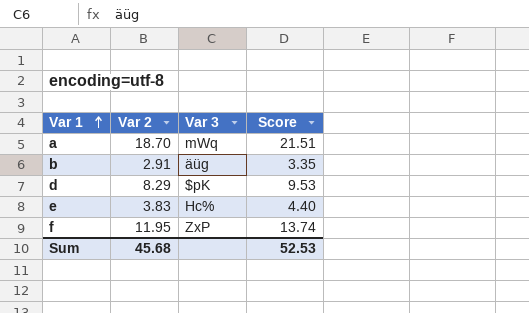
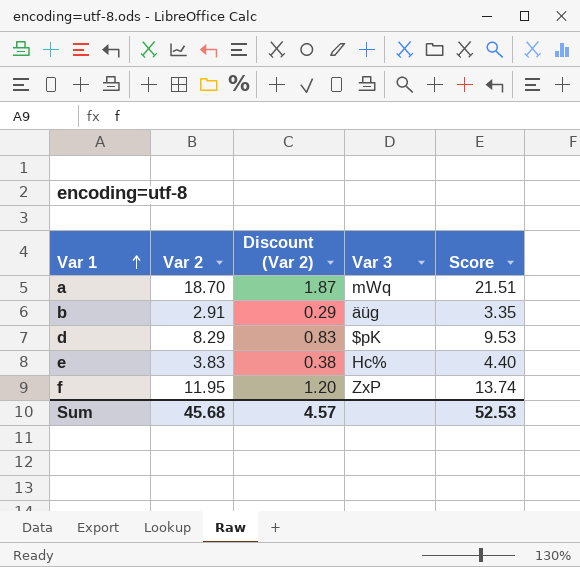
column Discount (Var 2) | formula: none -> [Var 2] * 0.1

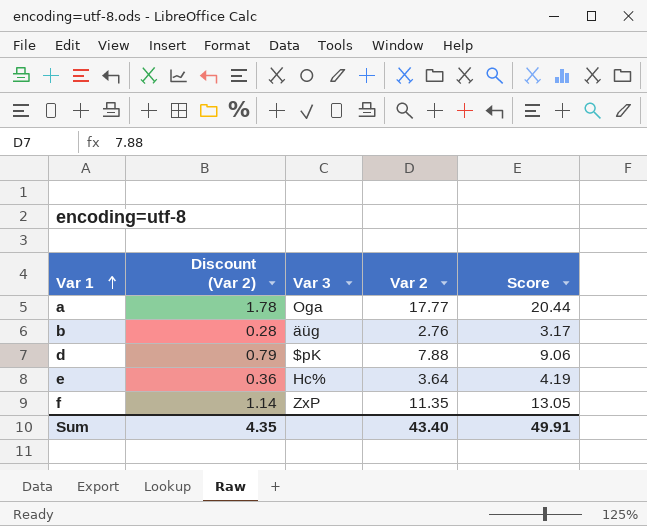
column Var 2 | position: 2 -> 4
a | Discount (Var 2): 1.87 -> 1.78
a | Var 3: mWq -> Oga
a | Var 2: 18.70 -> 17.77
a | Score: 21.51 -> 20.44
b | Discount (Var 2): 0.29 -> 0.28
b | Var 2: 2.91 -> 2.76
b | Score: 3.35 -> 3.17
d | Discount (Var 2): 0.83 -> 0.79
d | Var 2: 8.29 -> 7.88
d | Score: 9.53 -> 9.06
e | Discount (Var 2): 0.38 -> 0.36
e | Var 2: 3.83 -> 3.64
e | Score: 4.40 -> 4.19
f | Discount (Var 2): 1.20 -> 1.14
f | Var 2: 11.95 -> 11.35
f | Score: 13.74 -> 13.05
Sum | Discount (Var 2): 4.57 -> 4.35
Sum | Var 2: 45.68 -> 43.40
Sum | Score: 52.53 -> 49.91

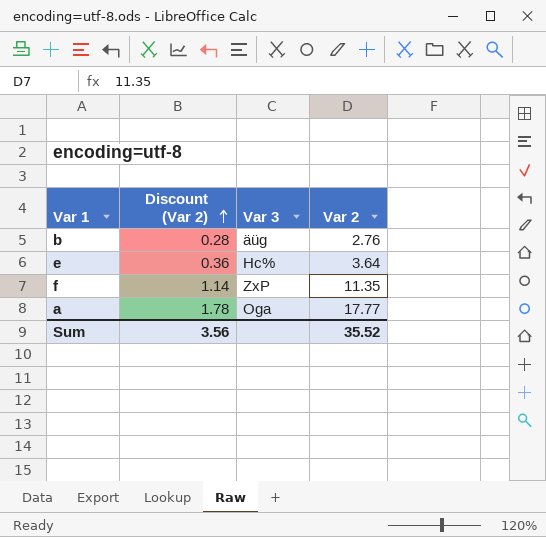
row order: Var 1 ascending -> Discount (Var 2) ascending
column Score | formula: [Var 2] * 1.15 -> none
row d: 0.79 | $pK | 7.88 | 9.06 -> none
Sum | Discount (Var 2): 4.35 -> 3.56
Sum | Var 2: 43.40 -> 35.52

